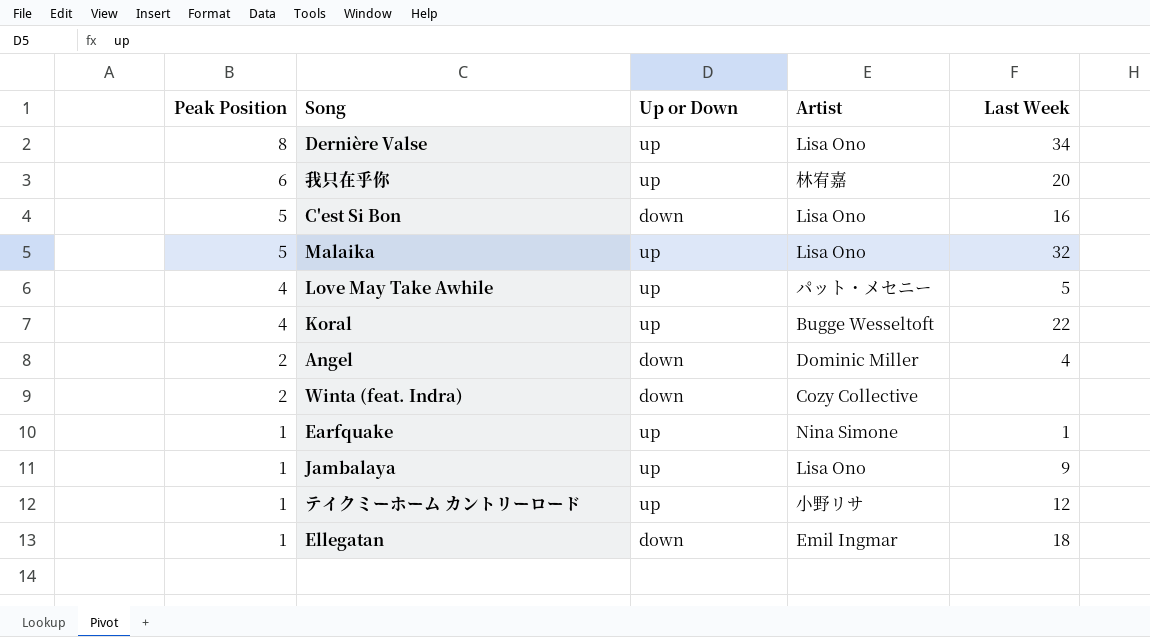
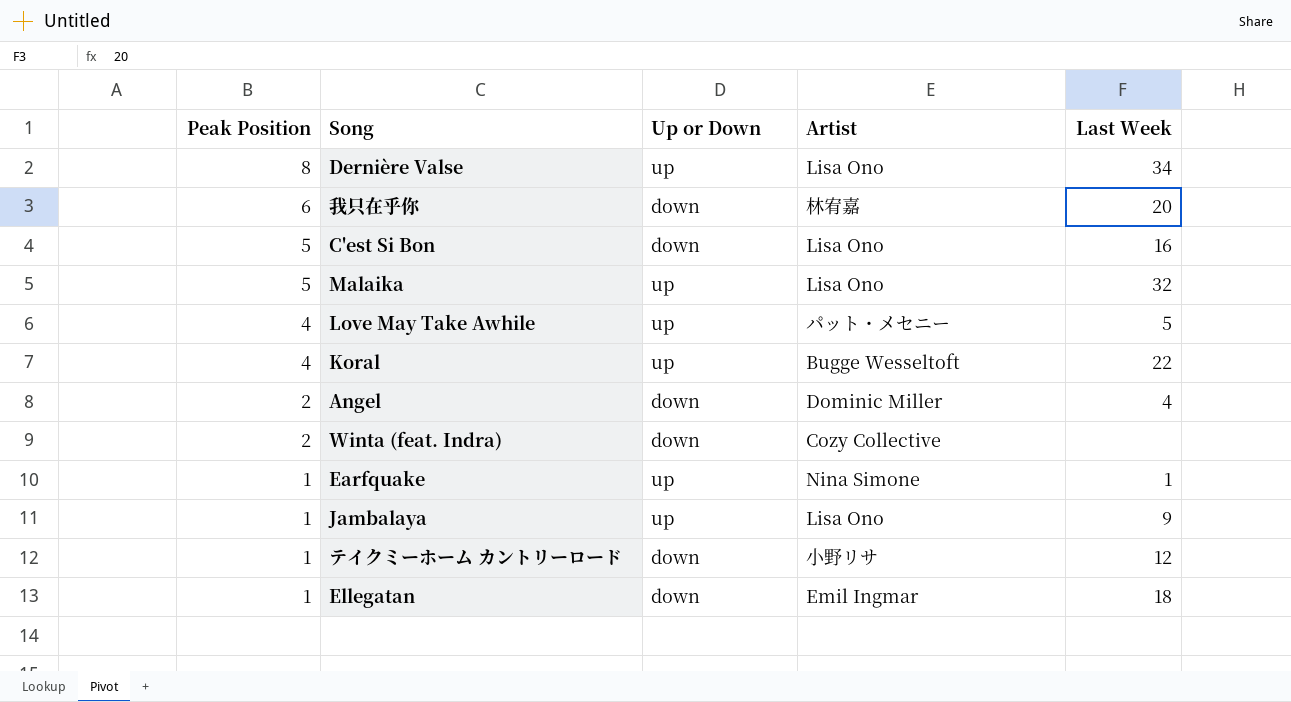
我只在乎你 | Up or Down: up -> down
テイクミーホーム カントリーロード | Up or Down: up -> down

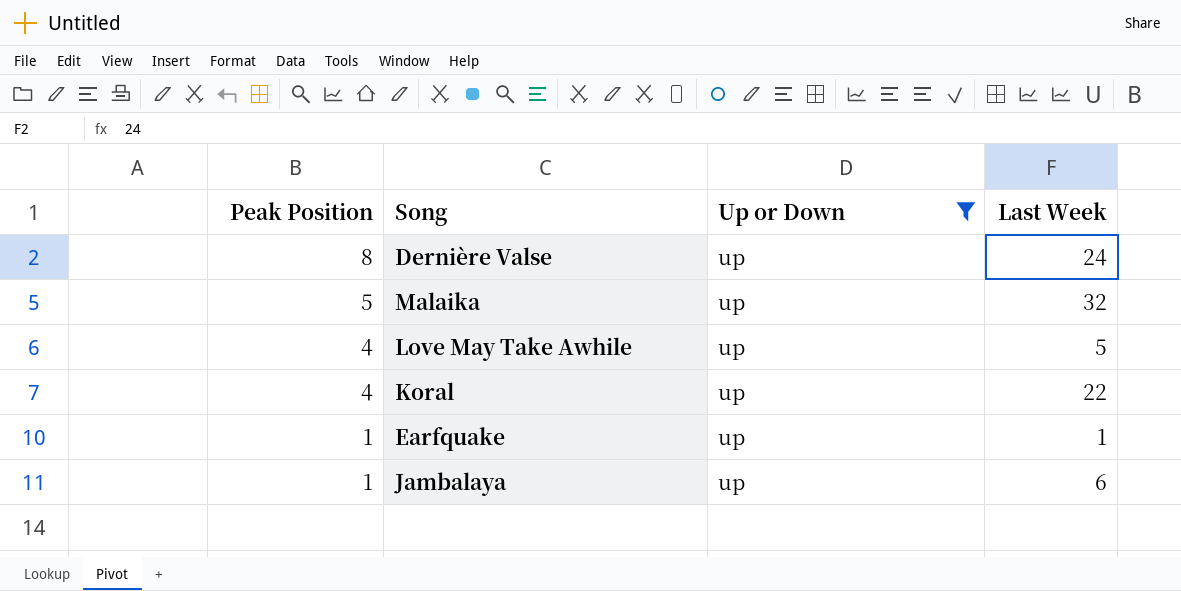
filter: none -> Up or Down = up
column Artist | position: 4 -> none
Dernière Valse | Last Week: 34 -> 24
Jambalaya | Last Week: 9 -> 6

